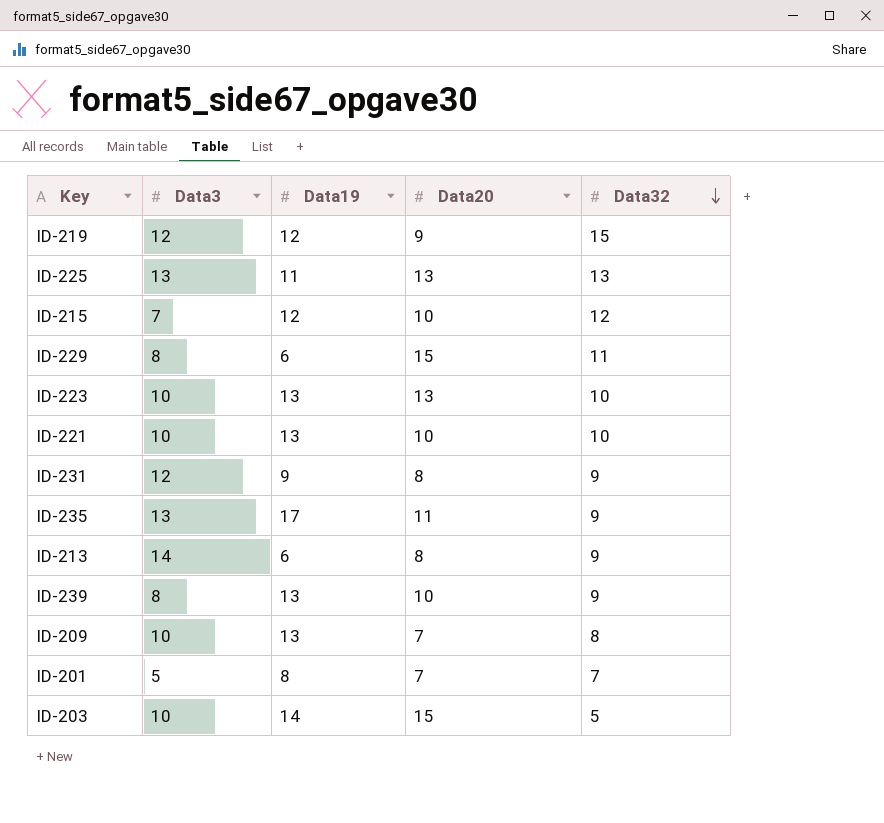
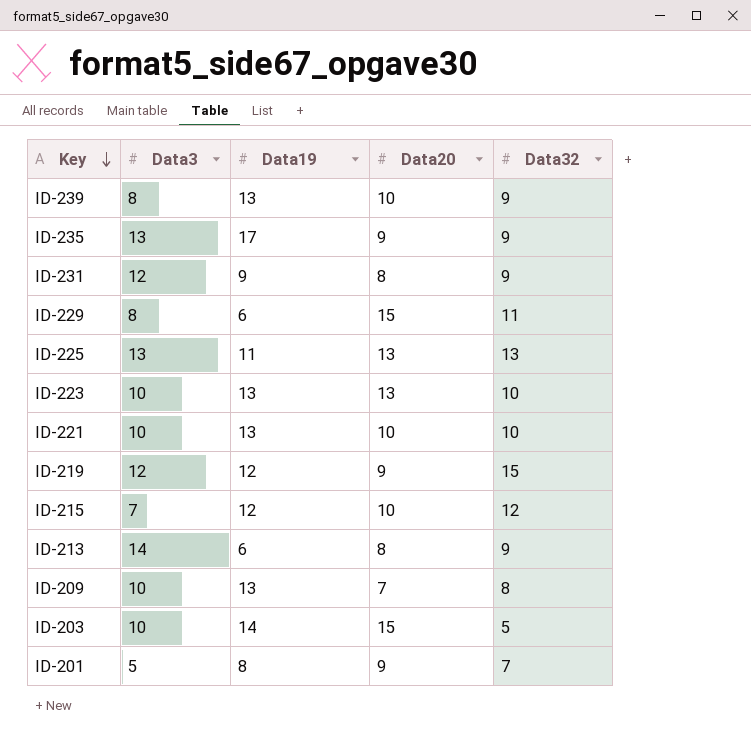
row order: Data32 descending -> Key descending
ID-235 | Data20: 11 -> 9
ID-201 | Data20: 7 -> 9

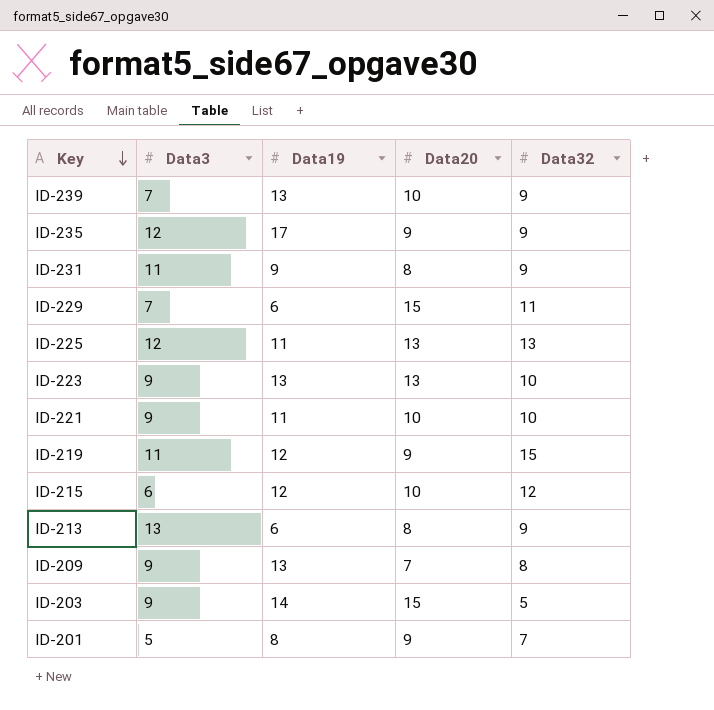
ID-239 | Data3: 8 -> 7
ID-235 | Data3: 13 -> 12
ID-231 | Data3: 12 -> 11
ID-229 | Data3: 8 -> 7
ID-225 | Data3: 13 -> 12
ID-223 | Data3: 10 -> 9
ID-221 | Data3: 10 -> 9
ID-221 | Data19: 13 -> 11
ID-219 | Data3: 12 -> 11
ID-215 | Data3: 7 -> 6
ID-213 | Data3: 14 -> 13
ID-209 | Data3: 10 -> 9
ID-203 | Data3: 10 -> 9

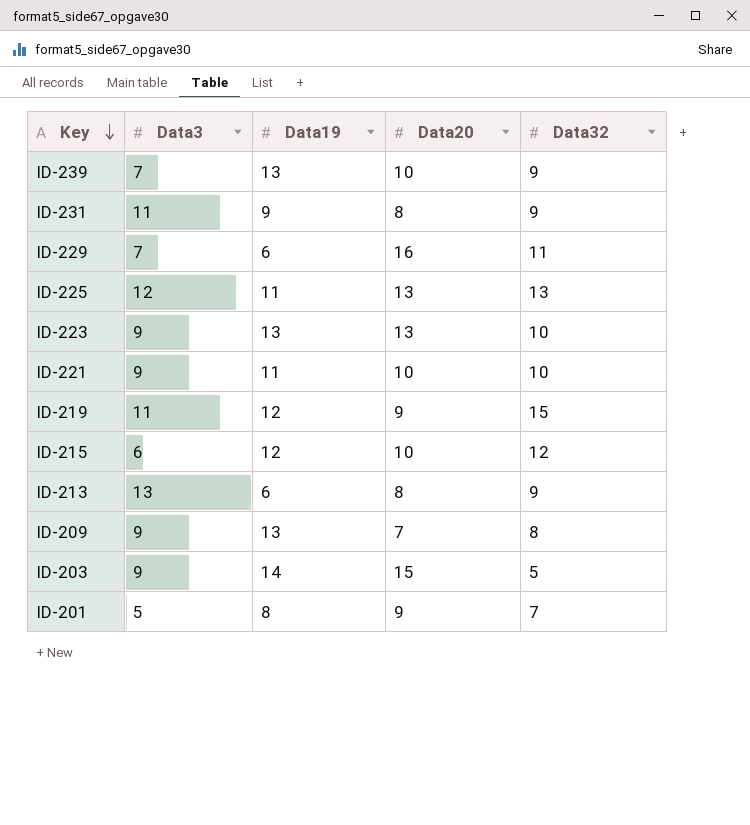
row ID-235: 12 | 17 | 9 | 9 -> none
ID-229 | Data20: 15 -> 16

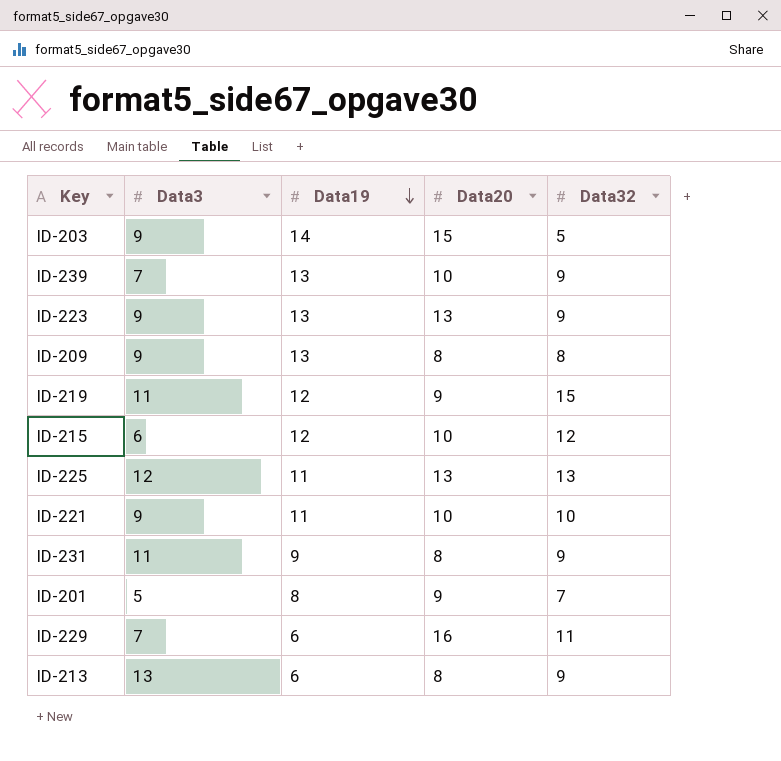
row order: Key descending -> Data19 descending
ID-223 | Data32: 10 -> 9
ID-209 | Data20: 7 -> 8

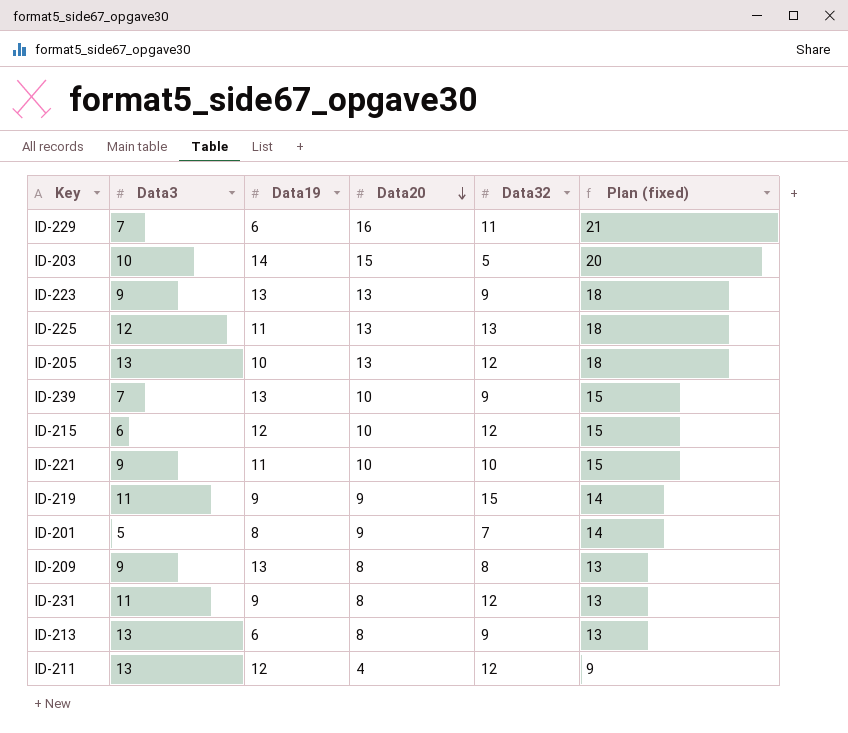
row order: Data19 descending -> Data20 descending
column Plan (fixed) | formula: none -> [Data20] + 5
ID-203 | Data3: 9 -> 10
row ID-205: none -> 13 | 10 | 13 | 12 | 18
ID-219 | Data19: 12 -> 9
ID-231 | Data32: 9 -> 12
row ID-211: none -> 13 | 12 | 4 | 12 | 9

